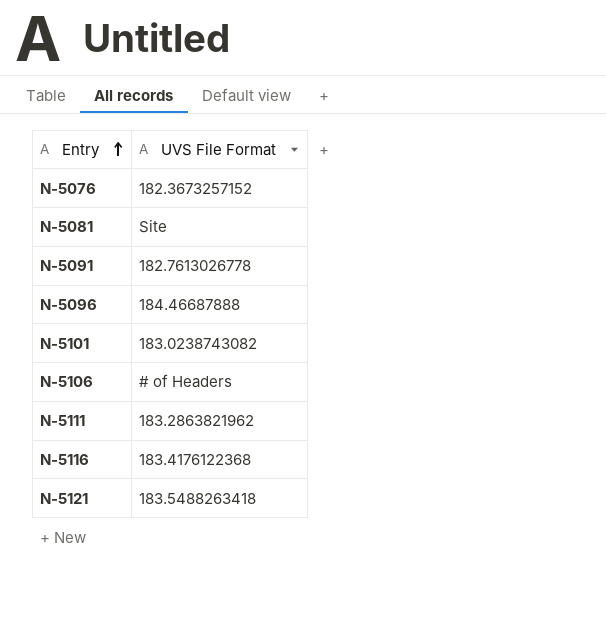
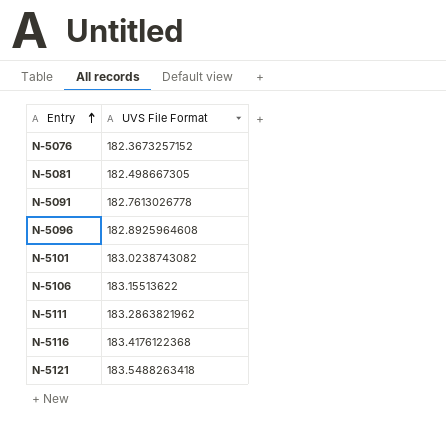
N-5081 | UVS File Format: Site -> 182.498667305
N-5096 | UVS File Format: 184.46687888 -> 182.8925964608
N-5106 | UVS File Format: # of Headers -> 183.15513622

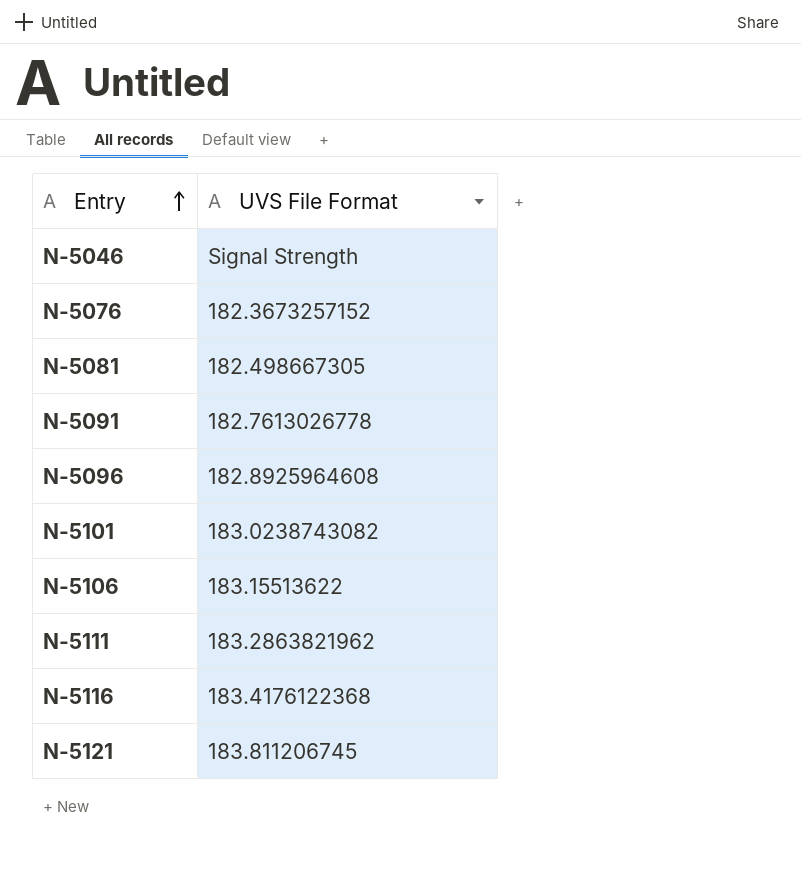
row N-5046: none -> Signal Strength
N-5121 | UVS File Format: 183.5488263418 -> 183.811206745

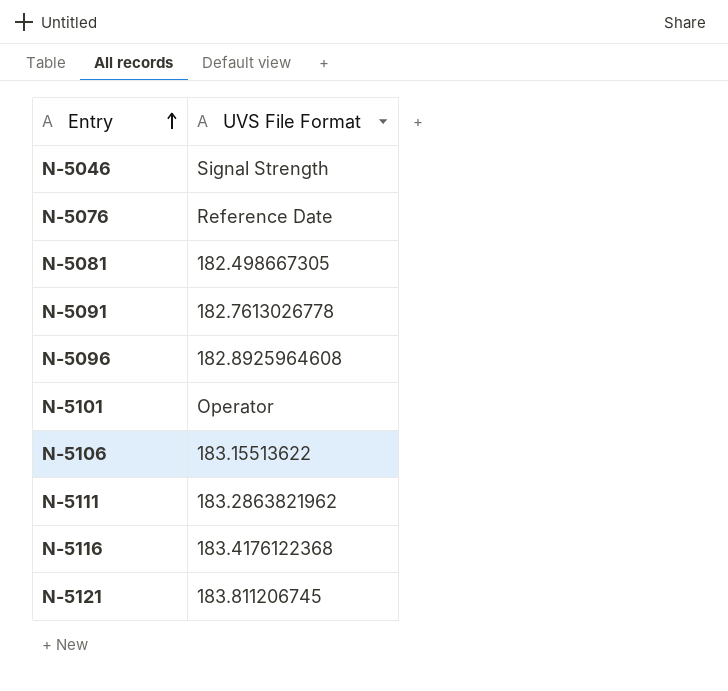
N-5076 | UVS File Format: 182.3673257152 -> Reference Date
N-5101 | UVS File Format: 183.0238743082 -> Operator

